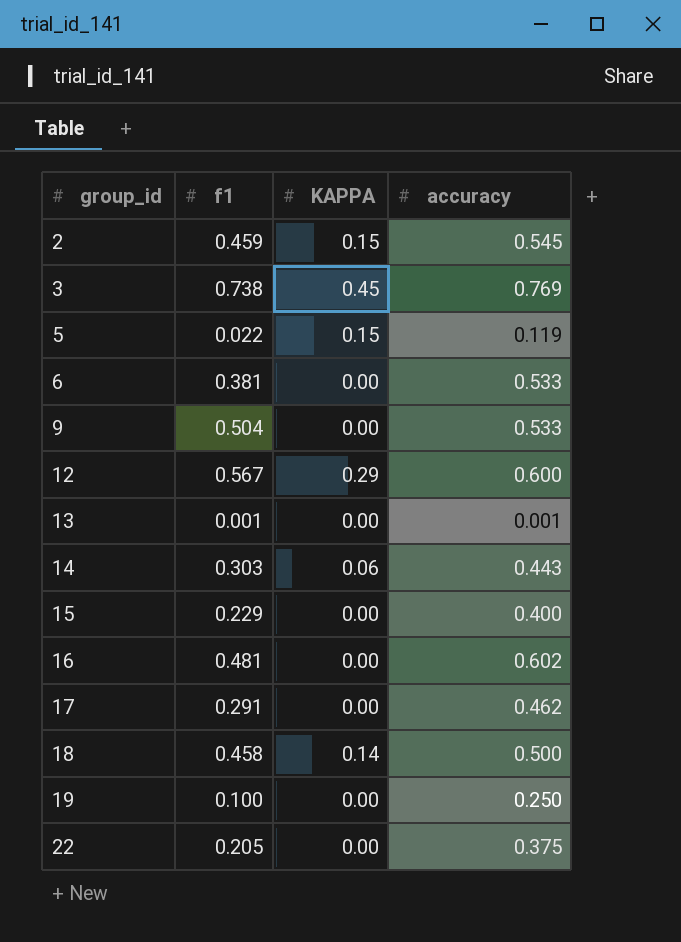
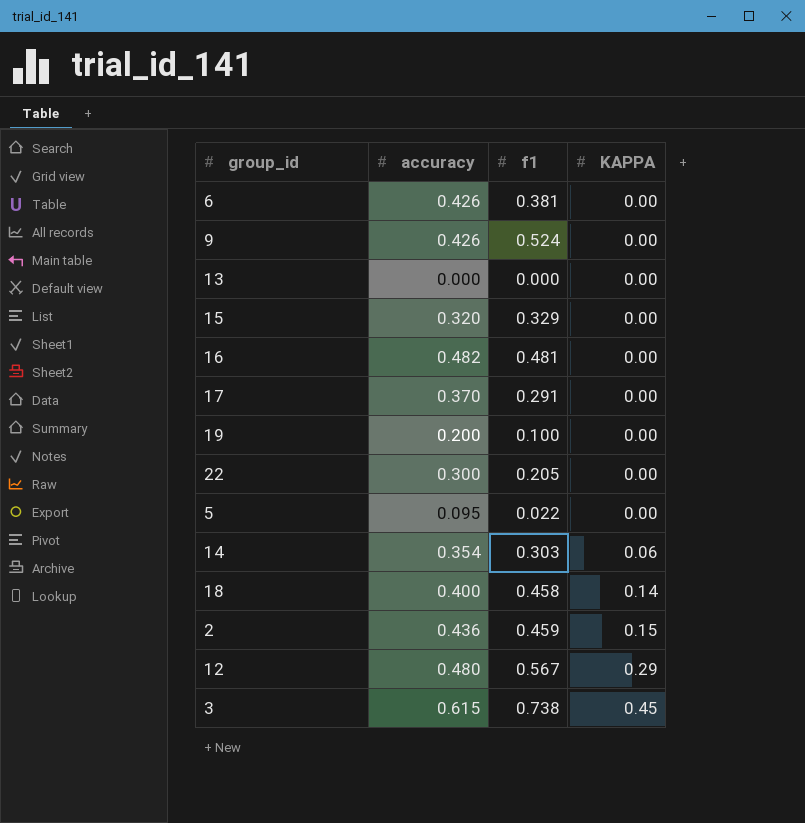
row order: group_id ascending -> KAPPA ascending
column accuracy | position: 4 -> 2
6 | accuracy: 0.533 -> 0.426
9 | accuracy: 0.533 -> 0.426
9 | f1: 0.504 -> 0.524
13 | accuracy: 0.001 -> 0.000
13 | f1: 0.001 -> 0.000
15 | accuracy: 0.400 -> 0.320
15 | f1: 0.229 -> 0.329
16 | accuracy: 0.602 -> 0.482
17 | accuracy: 0.462 -> 0.370
19 | accuracy: 0.250 -> 0.200
22 | accuracy: 0.375 -> 0.300
5 | accuracy: 0.119 -> 0.095
5 | KAPPA: 0.15 -> 0.00
14 | accuracy: 0.443 -> 0.354
18 | accuracy: 0.500 -> 0.400
2 | accuracy: 0.545 -> 0.436
12 | accuracy: 0.600 -> 0.480
3 | accuracy: 0.769 -> 0.615

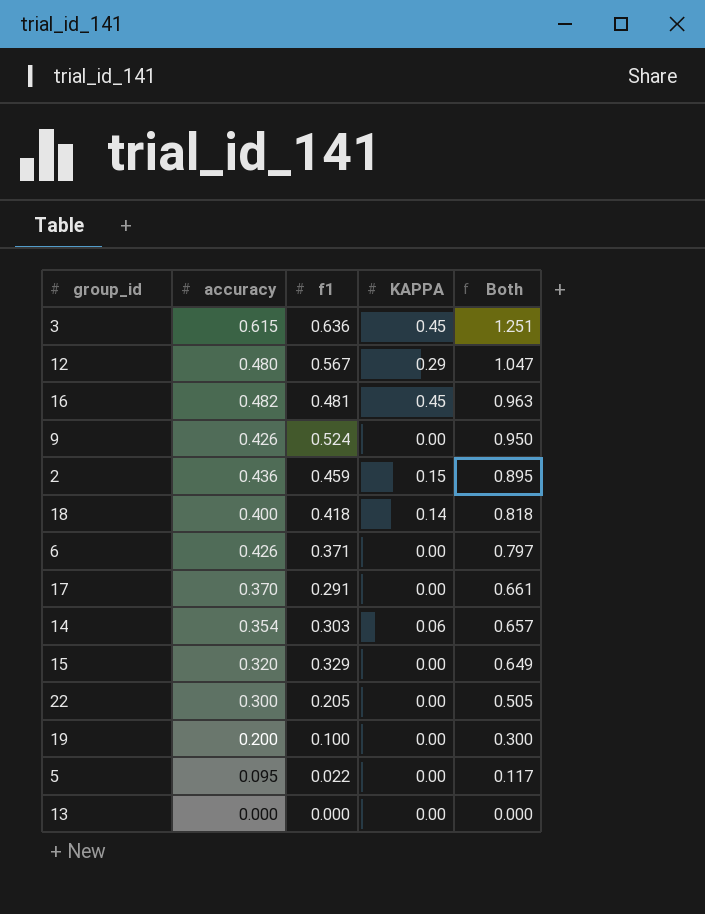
row order: KAPPA ascending -> Both descending
column Both | formula: none -> [accuracy] + [f1]
3 | f1: 0.738 -> 0.636
16 | KAPPA: 0.00 -> 0.45
18 | f1: 0.458 -> 0.418
6 | f1: 0.381 -> 0.371

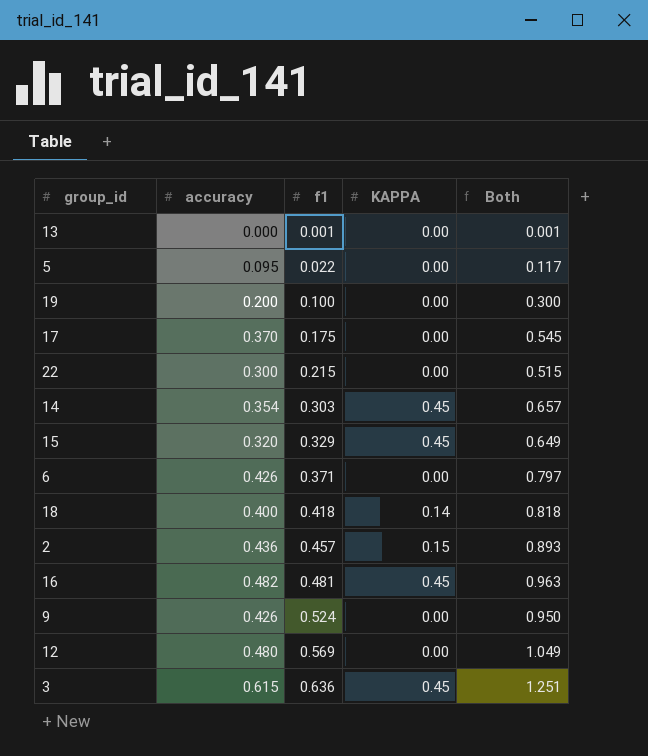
row order: Both descending -> f1 ascending
13 | f1: 0.000 -> 0.001
13 | Both: 0.000 -> 0.001
17 | f1: 0.291 -> 0.175
17 | Both: 0.661 -> 0.545
22 | f1: 0.205 -> 0.215
22 | Both: 0.505 -> 0.515
14 | KAPPA: 0.06 -> 0.45
15 | KAPPA: 0.00 -> 0.45
2 | f1: 0.459 -> 0.457
2 | Both: 0.895 -> 0.893
12 | f1: 0.567 -> 0.569
12 | KAPPA: 0.29 -> 0.00
12 | Both: 1.047 -> 1.049

